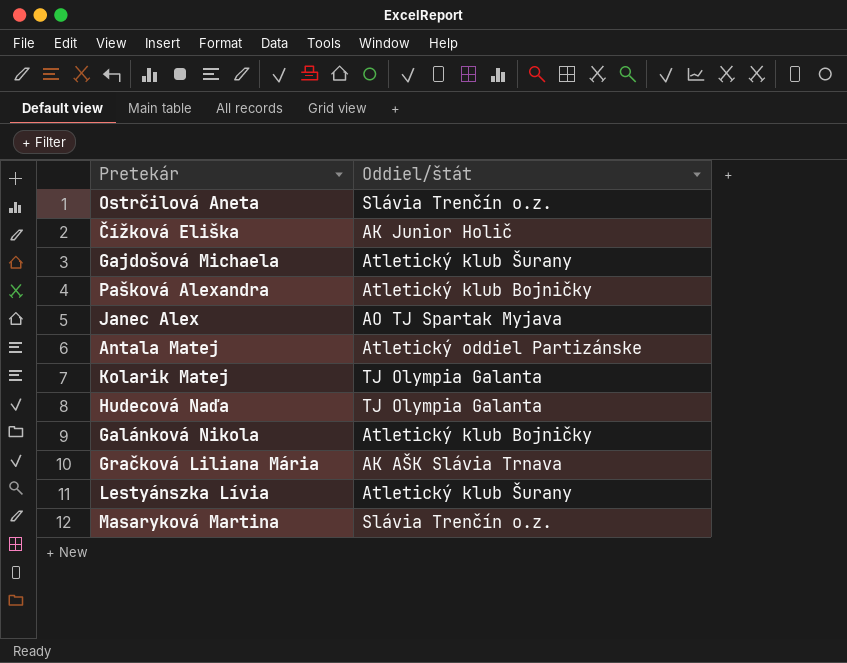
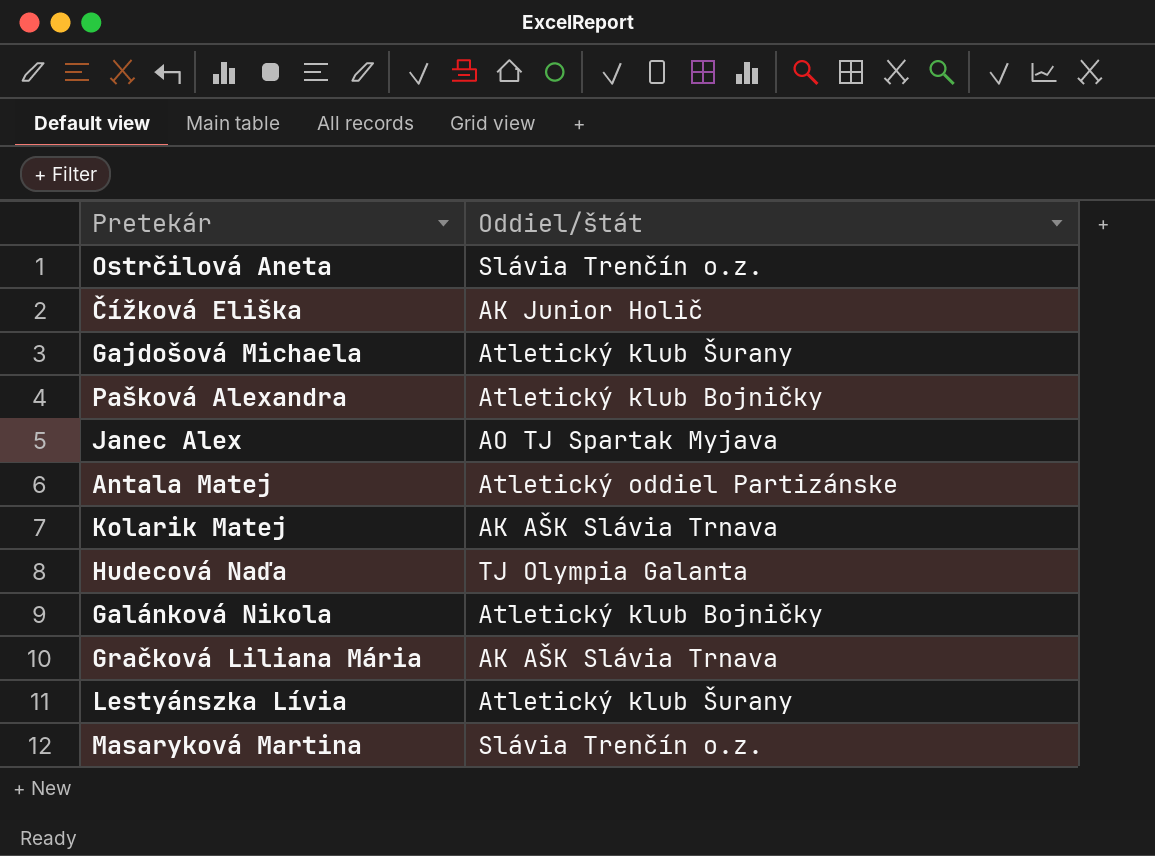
Kolarik Matej | Oddiel/štát: TJ Olympia Galanta -> AK AŠK Slávia Trnava

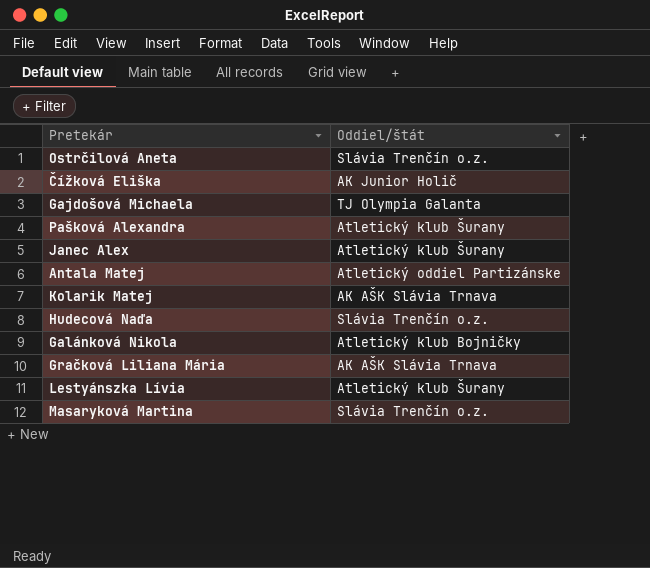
Gajdošová Michaela | Oddiel/štát: Atletický klub Šurany -> TJ Olympia Galanta
Pašková Alexandra | Oddiel/štát: Atletický klub Bojničky -> Atletický klub Šurany
Janec Alex | Oddiel/štát: AO TJ Spartak Myjava -> Atletický klub Šurany
Hudecová Naďa | Oddiel/štát: TJ Olympia Galanta -> Slávia Trenčín o.z.

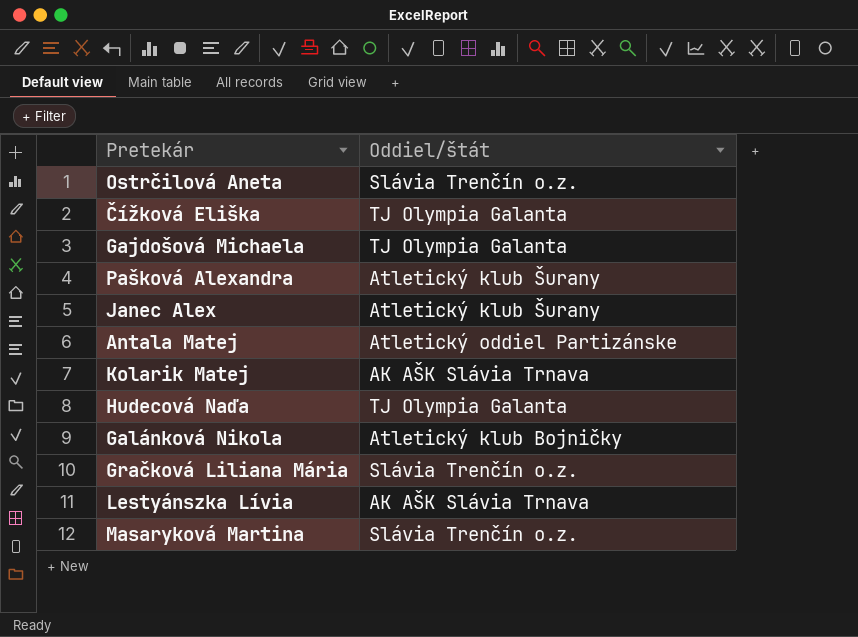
Čížková Eliška | Oddiel/štát: AK Junior Holič -> TJ Olympia Galanta
Hudecová Naďa | Oddiel/štát: Slávia Trenčín o.z. -> TJ Olympia Galanta
Gračková Liliana Mária | Oddiel/štát: AK AŠK Slávia Trnava -> Slávia Trenčín o.z.
Lestyánszka Lívia | Oddiel/štát: Atletický klub Šurany -> AK AŠK Slávia Trnava

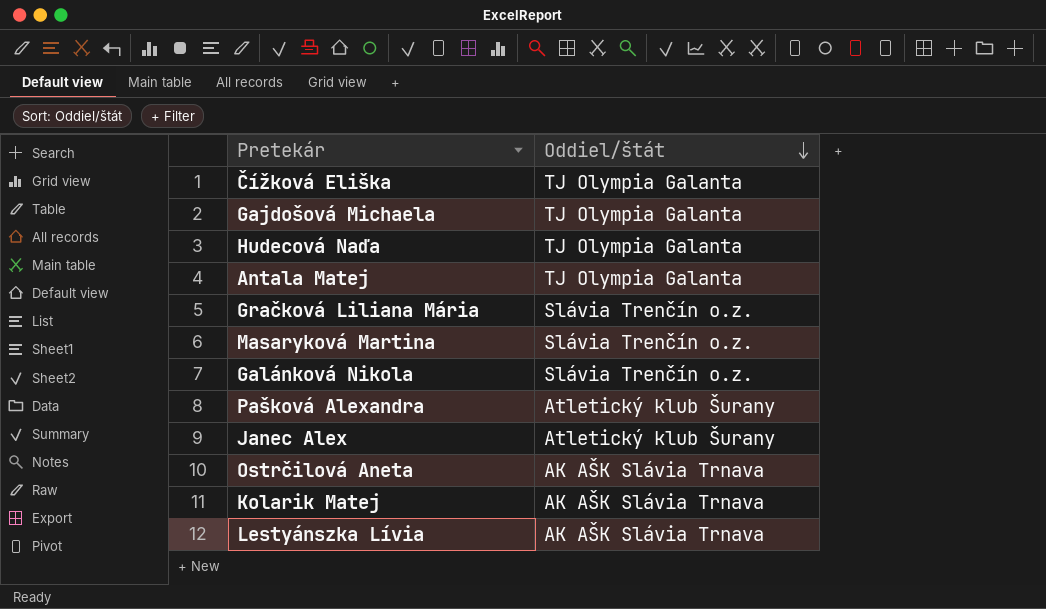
row order: none -> Oddiel/štát descending
Antala Matej | Oddiel/štát: Atletický oddiel Partizánske -> TJ Olympia Galanta
Galánková Nikola | Oddiel/štát: Atletický klub Bojničky -> Slávia Trenčín o.z.
Ostrčilová Aneta | Oddiel/štát: Slávia Trenčín o.z. -> AK AŠK Slávia Trnava

